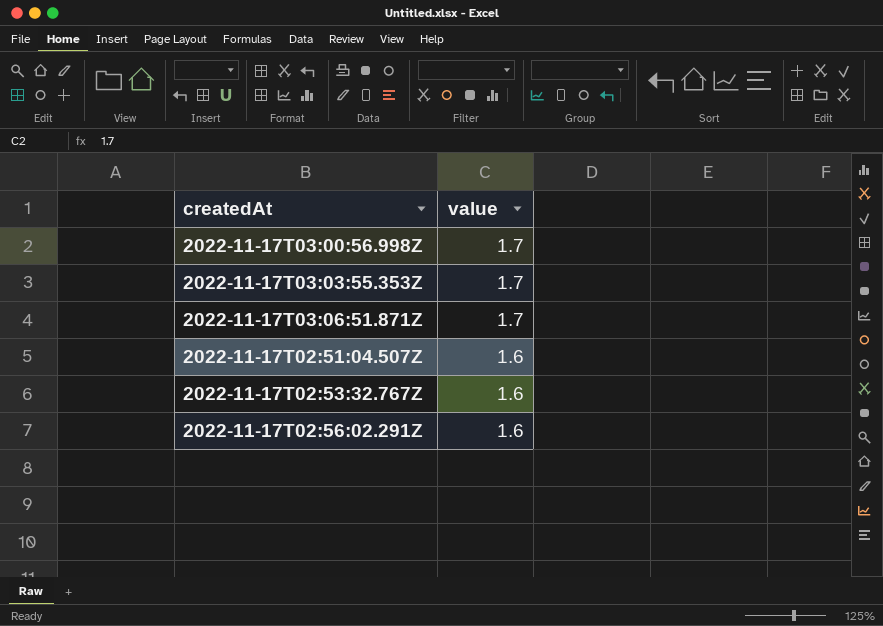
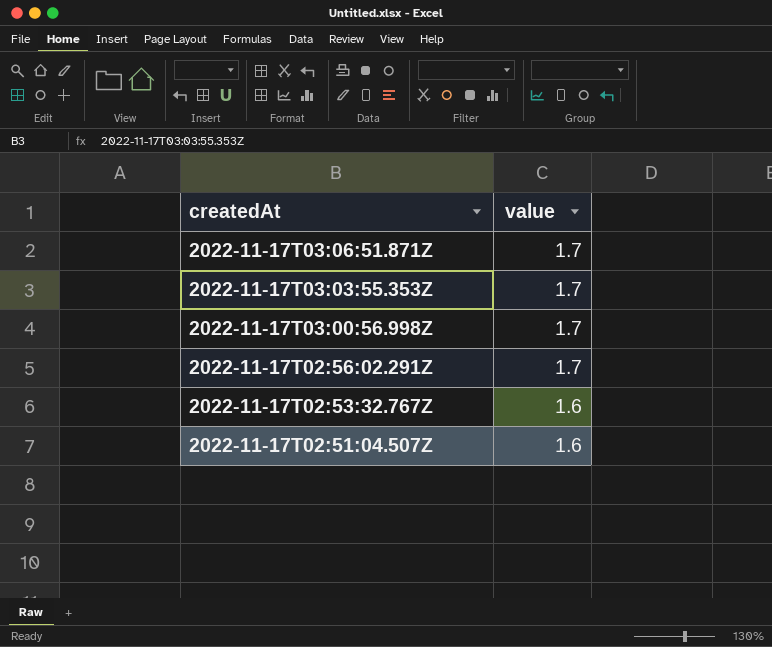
row order: value descending -> createdAt descending
2022-11-17T02:56:02.291Z | value: 1.6 -> 1.7

